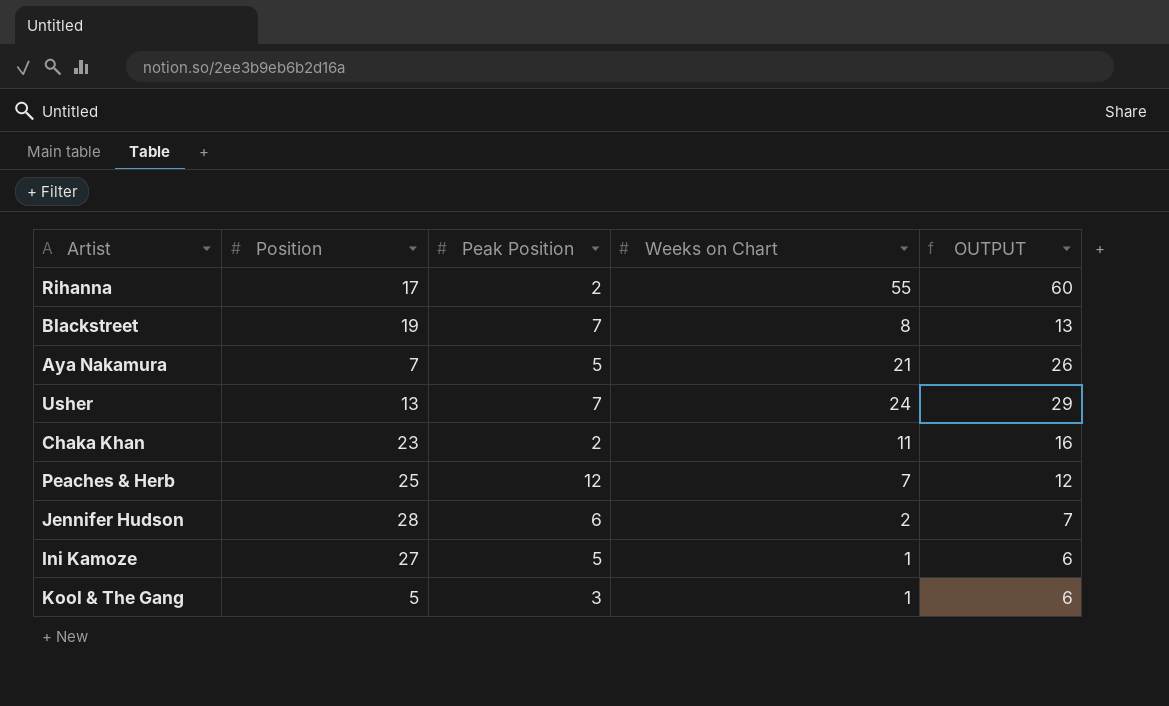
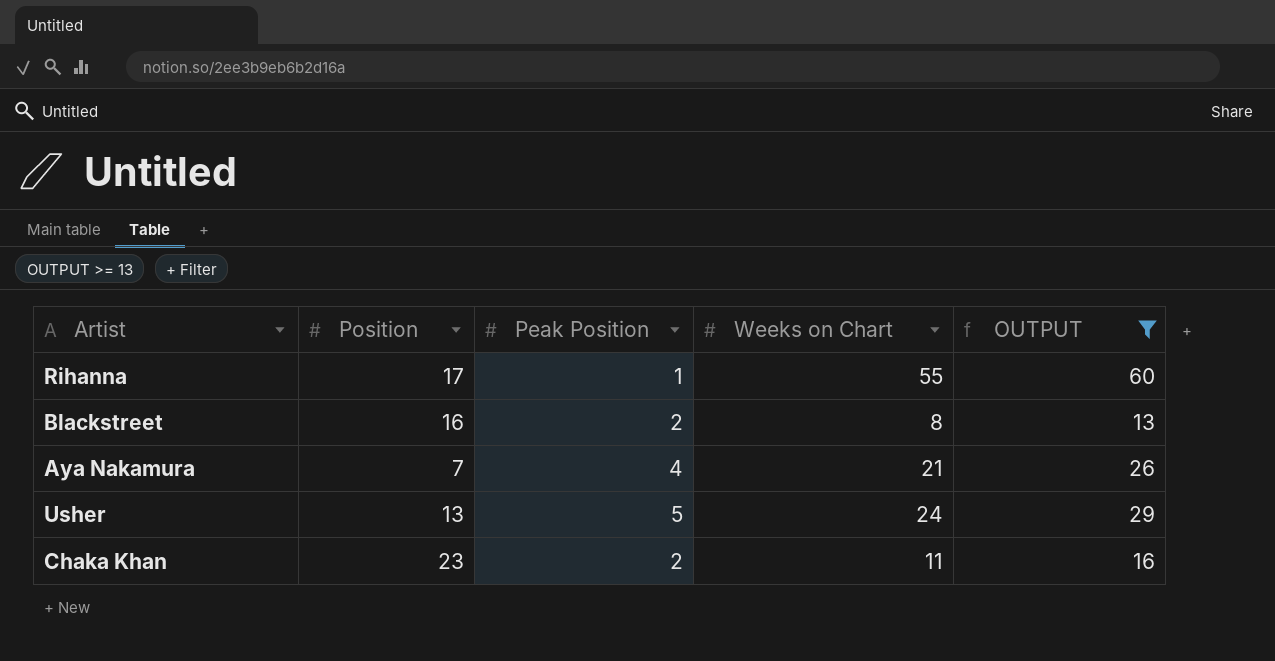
filter: none -> OUTPUT >= 13
Rihanna | Peak Position: 2 -> 1
Blackstreet | Position: 19 -> 16
Blackstreet | Peak Position: 7 -> 2
Aya Nakamura | Peak Position: 5 -> 4
Usher | Peak Position: 7 -> 5

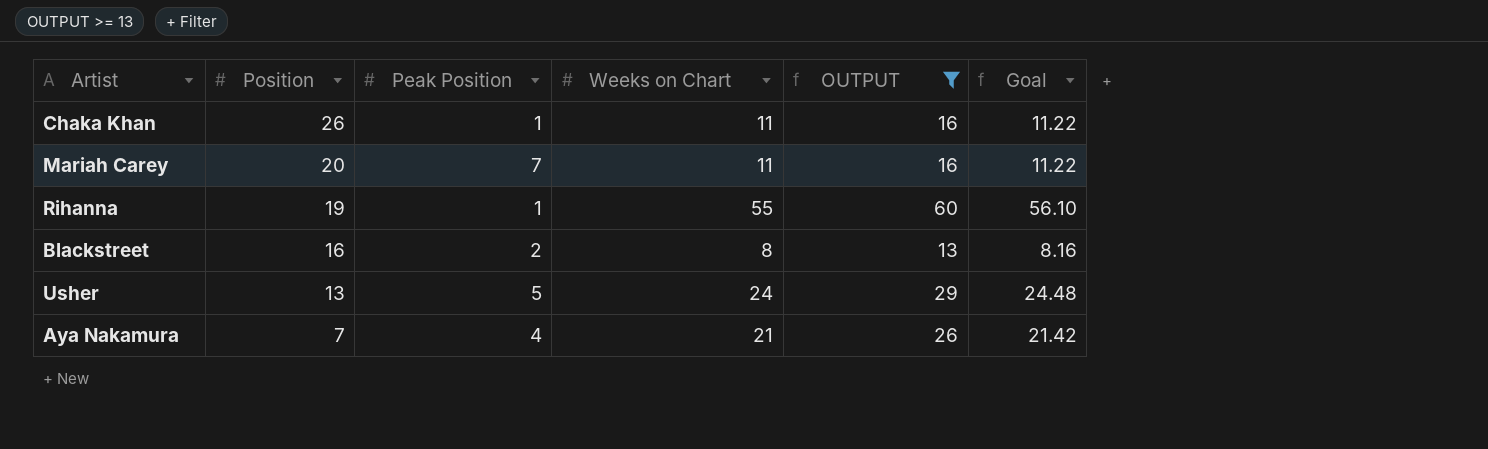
row order: none -> Position descending
column Goal | formula: none -> [Weeks on Chart] * 1.02
Chaka Khan | Position: 23 -> 26
Chaka Khan | Peak Position: 2 -> 1
row Mariah Carey: none -> 20 | 7 | 11 | 16 | 11.22
Rihanna | Position: 17 -> 19

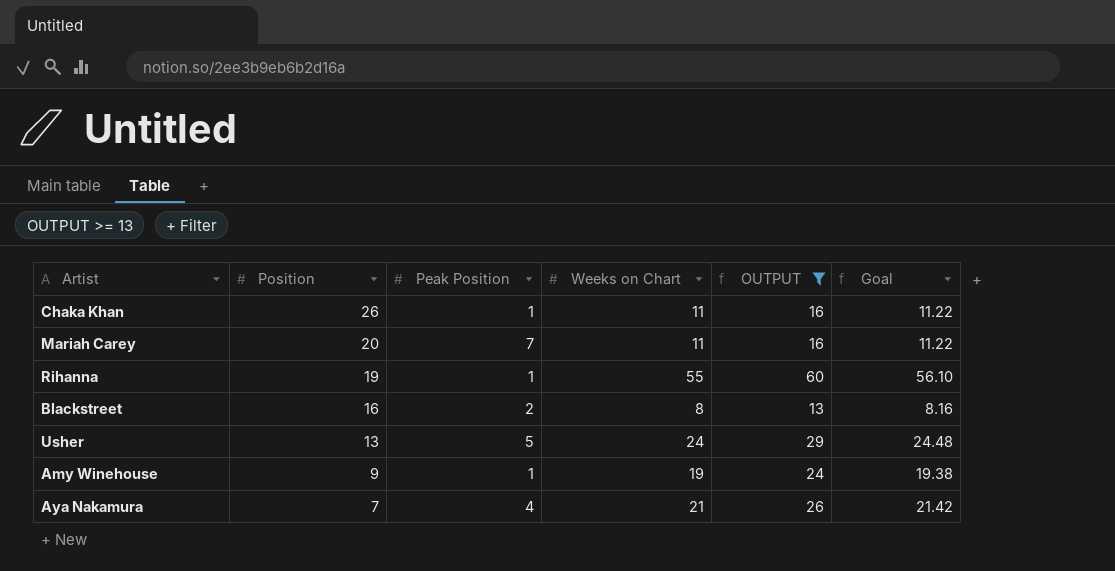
row Amy Winehouse: none -> 9 | 1 | 19 | 24 | 19.38

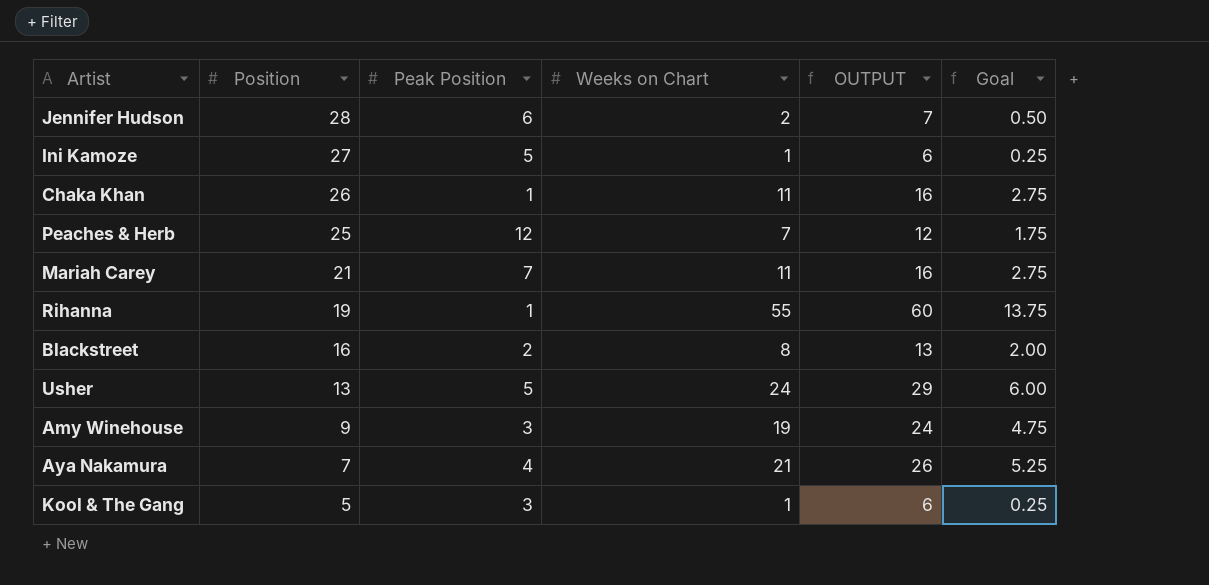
filter: OUTPUT >= 13 -> none
column Goal | formula: [Weeks on Chart] * 1.02 -> [Weeks on Chart] * 0.25
Mariah Carey | Position: 20 -> 21
Amy Winehouse | Peak Position: 1 -> 3

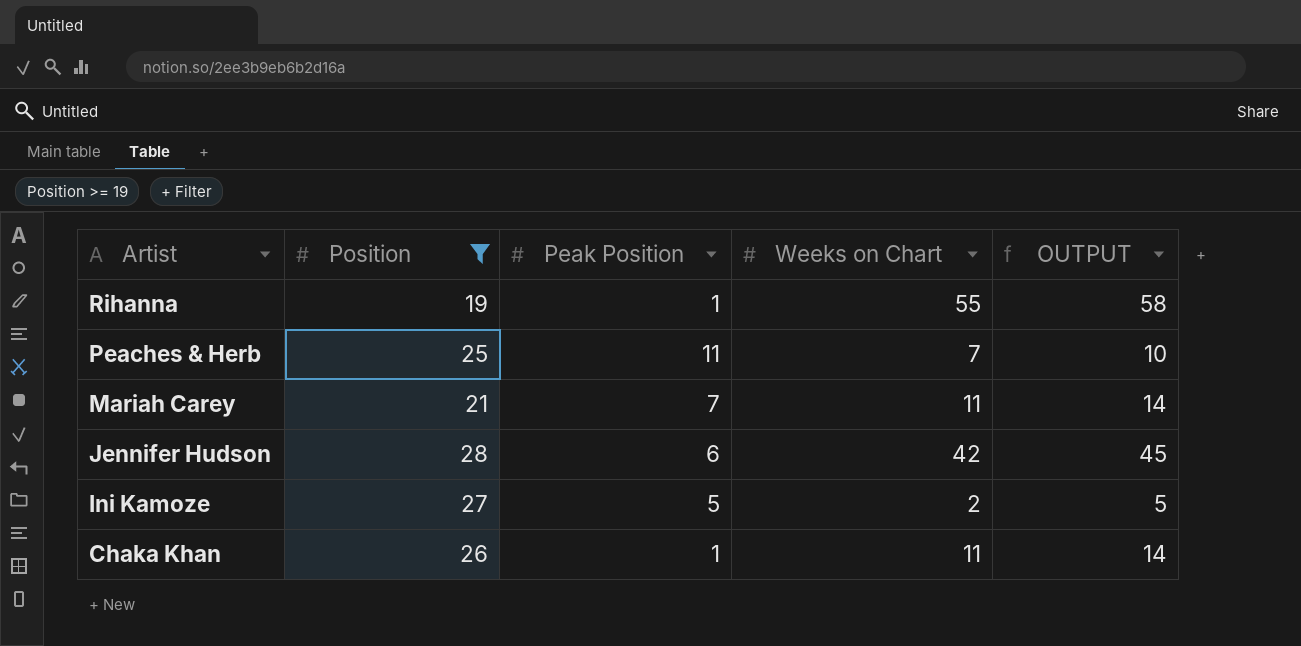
filter: none -> Position >= 19
row order: Position descending -> Artist descending
column Goal | formula: [Weeks on Chart] * 0.25 -> none
column OUTPUT | formula: [Weeks on Chart] + 5 -> [Weeks on Chart] + 3
Peaches & Herb | Peak Position: 12 -> 11
Jennifer Hudson | Weeks on Chart: 2 -> 42
Ini Kamoze | Weeks on Chart: 1 -> 2

